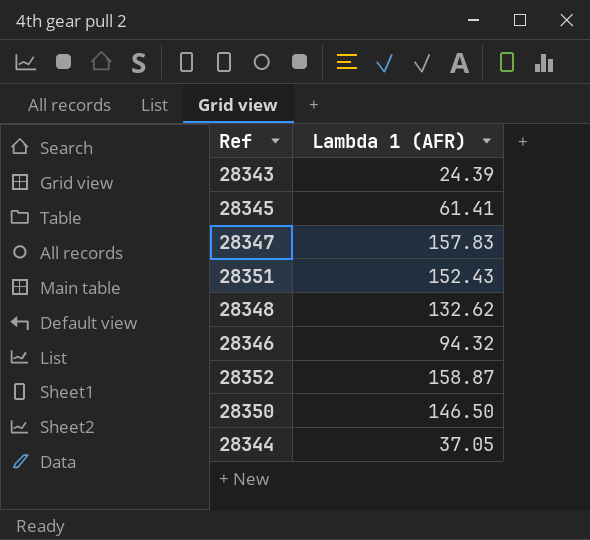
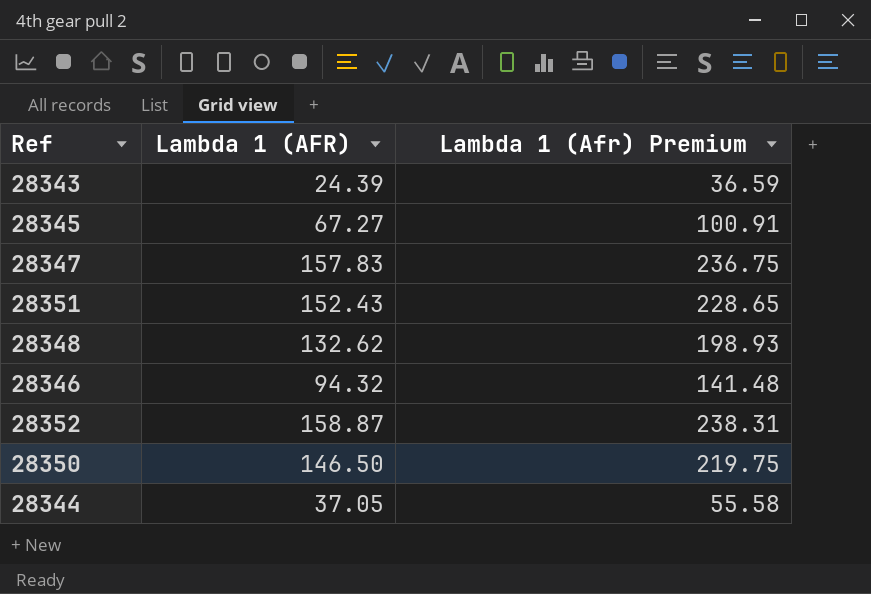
column Lambda 1 (Afr) Premium | formula: none -> [Lambda 1 (AFR)] * 1.5
28345 | Lambda 1 (AFR): 61.41 -> 67.27

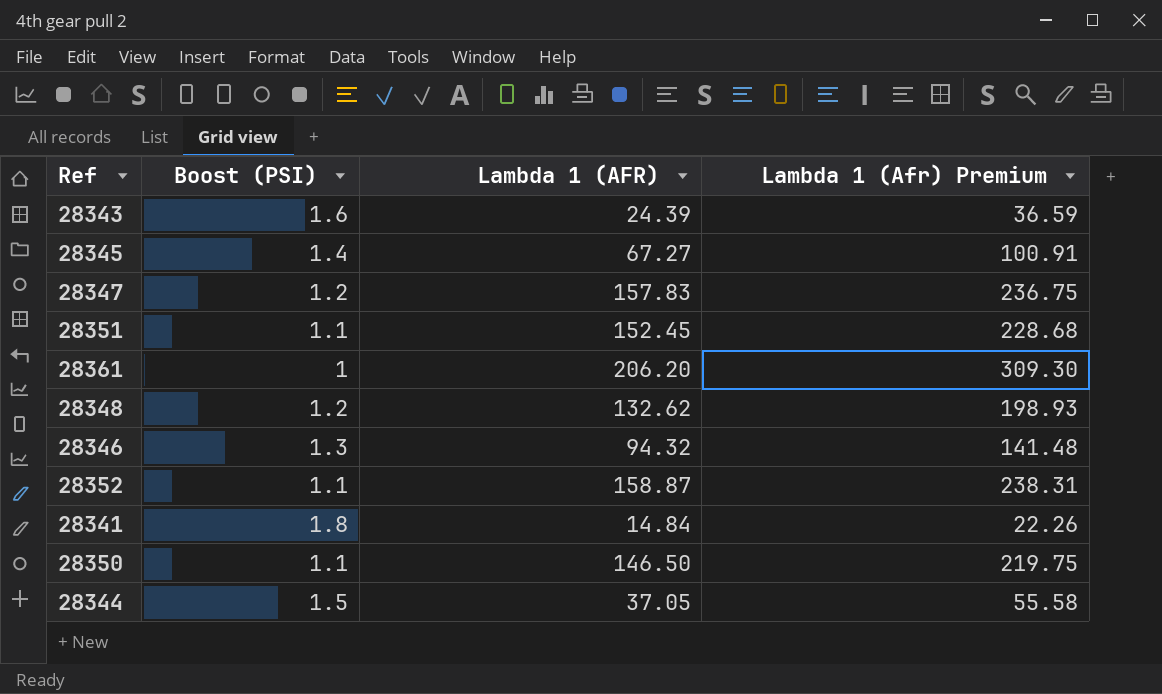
column Boost (PSI) | position: none -> 2
28351 | Lambda 1 (AFR): 152.43 -> 152.45
28351 | Lambda 1 (Afr) Premium: 228.65 -> 228.68
row 28361: none -> 1 | 206.20 | 309.30
row 28341: none -> 1.8 | 14.84 | 22.26

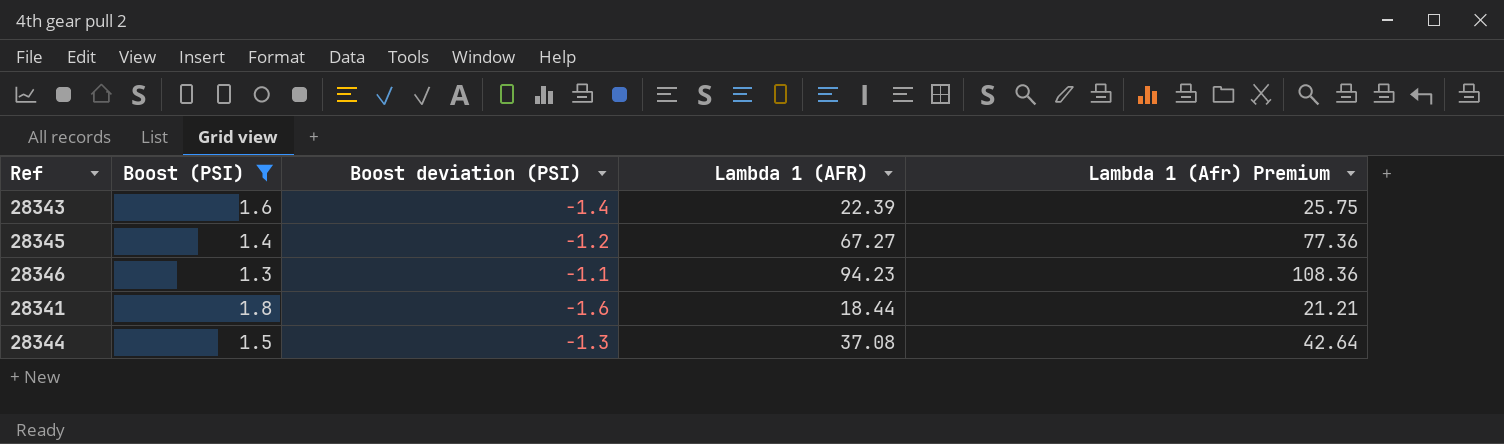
filter: none -> Boost (PSI) >= 1.3
column Boost deviation (PSI) | position: none -> 3
column Lambda 1 (Afr) Premium | formula: [Lambda 1 (AFR)] * 1.5 -> [Lambda 1 (AFR)] * 1.15
28343 | Lambda 1 (AFR): 24.39 -> 22.39
28346 | Lambda 1 (AFR): 94.32 -> 94.23
28341 | Lambda 1 (AFR): 14.84 -> 18.44
28344 | Lambda 1 (AFR): 37.05 -> 37.08

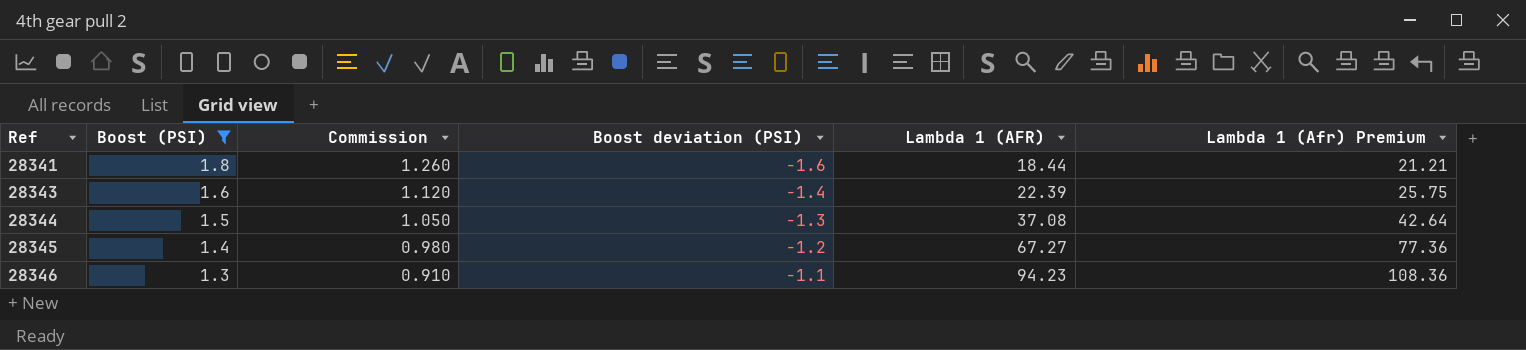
row order: none -> Ref ascending
column Commission | formula: none -> [Boost (PSI)] * 0.7

